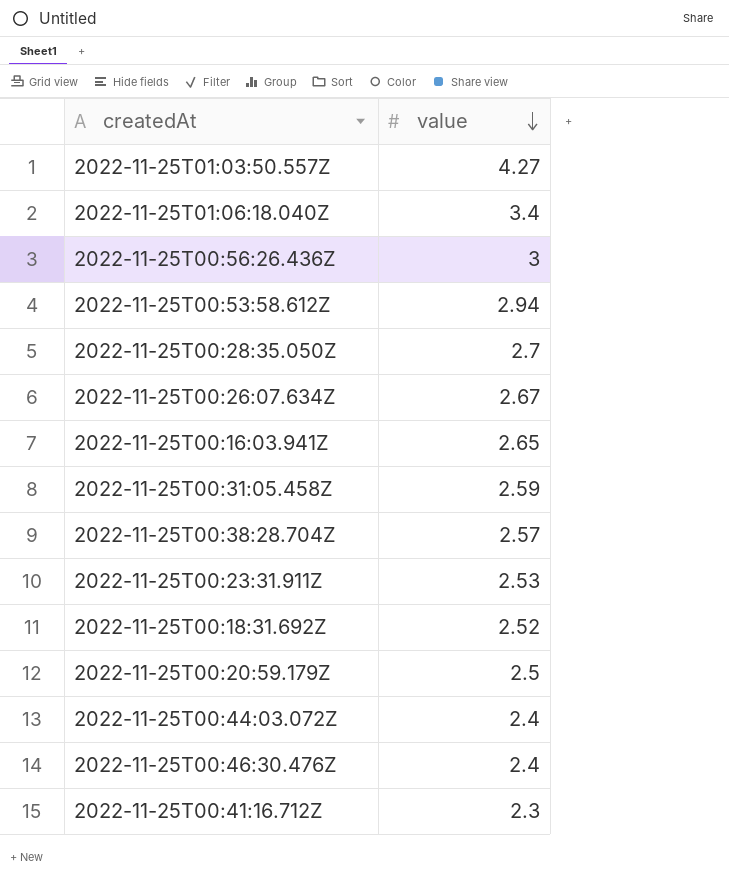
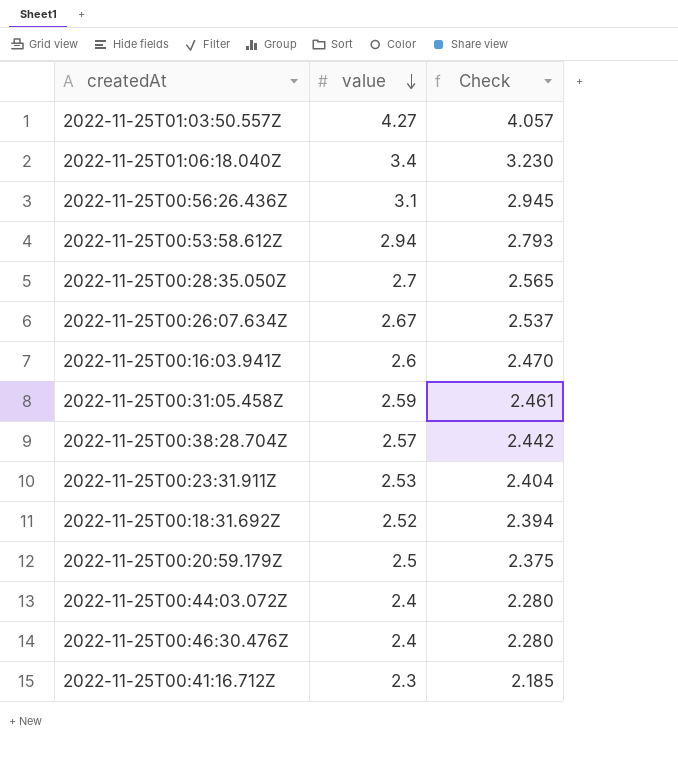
column Check | formula: none -> [value] * 0.95
2022-11-25T00:56:26.436Z | value: 3 -> 3.1
2022-11-25T00:16:03.941Z | value: 2.65 -> 2.6

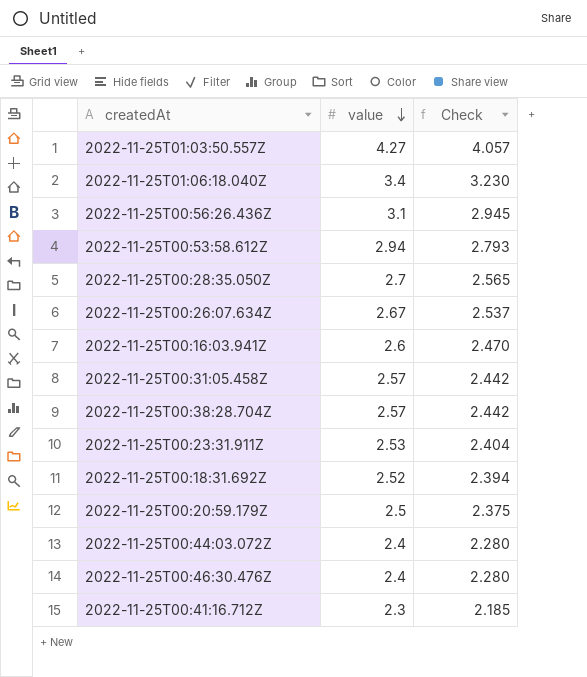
2022-11-25T00:31:05.458Z | value: 2.59 -> 2.57
2022-11-25T00:31:05.458Z | Check: 2.461 -> 2.442

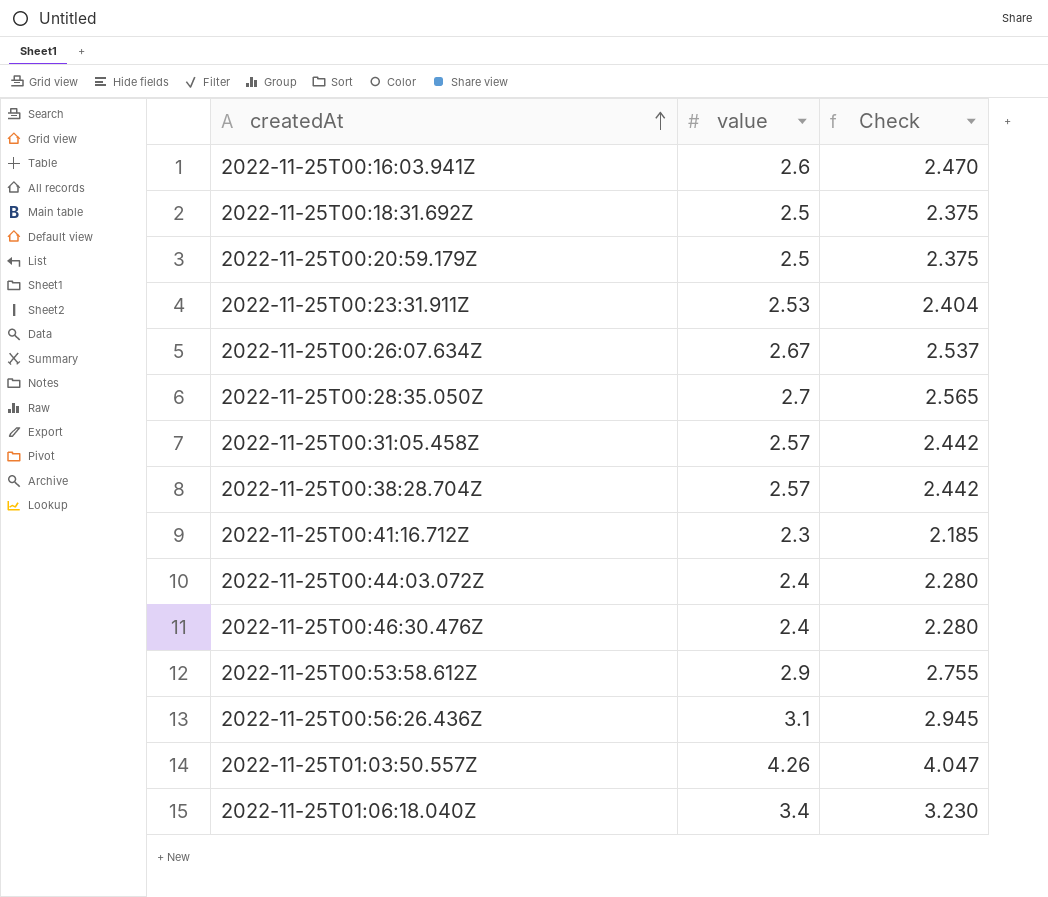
row order: value descending -> createdAt ascending
2022-11-25T00:18:31.692Z | value: 2.52 -> 2.5
2022-11-25T00:18:31.692Z | Check: 2.394 -> 2.375
2022-11-25T00:53:58.612Z | value: 2.94 -> 2.9
2022-11-25T00:53:58.612Z | Check: 2.793 -> 2.755
2022-11-25T01:03:50.557Z | value: 4.27 -> 4.26
2022-11-25T01:03:50.557Z | Check: 4.057 -> 4.047

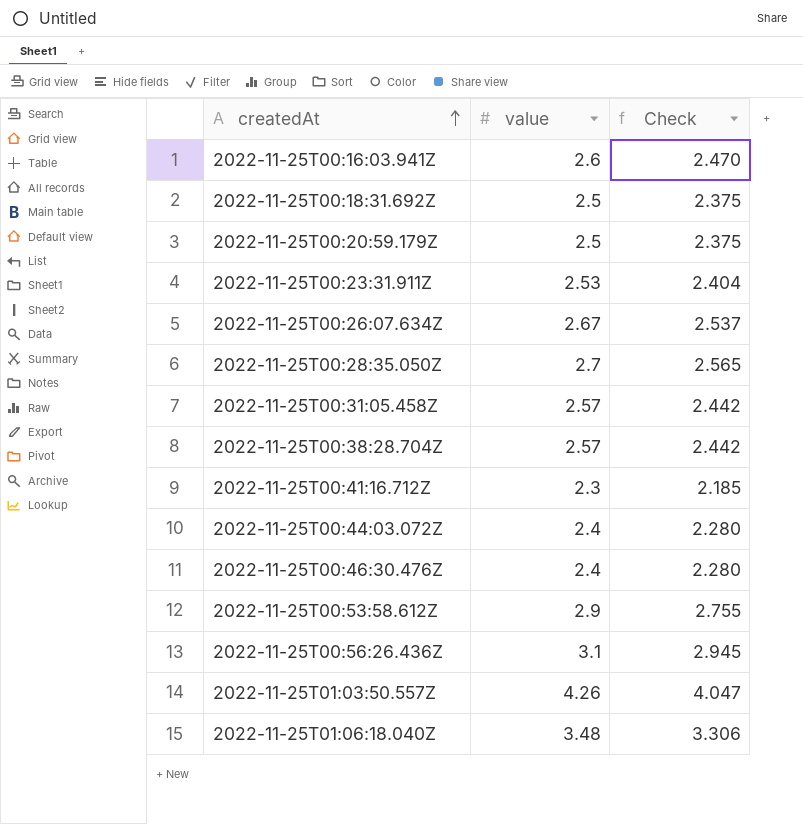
2022-11-25T01:06:18.040Z | value: 3.4 -> 3.48
2022-11-25T01:06:18.040Z | Check: 3.230 -> 3.306

